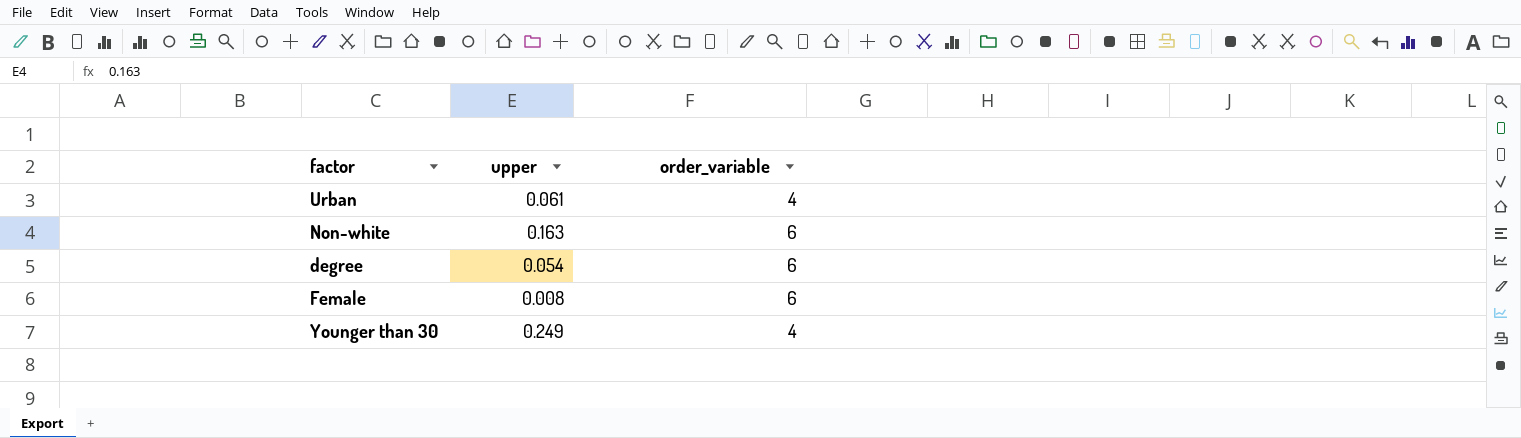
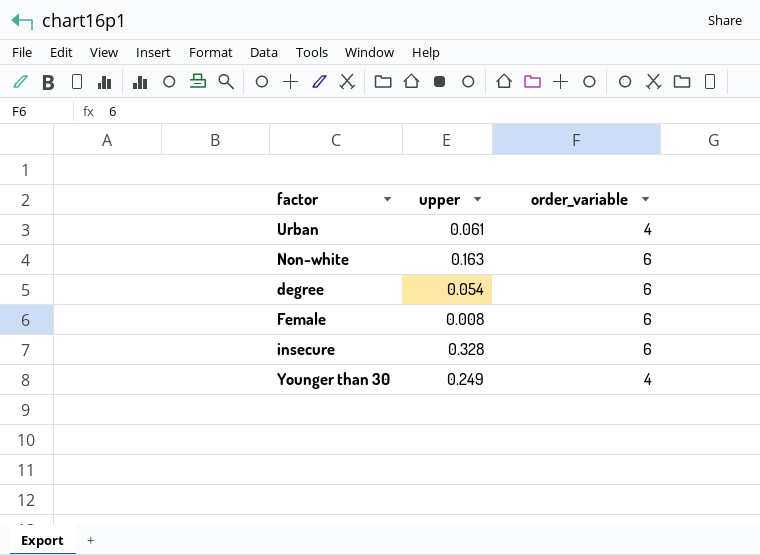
row insecure: none -> 0.328 | 6

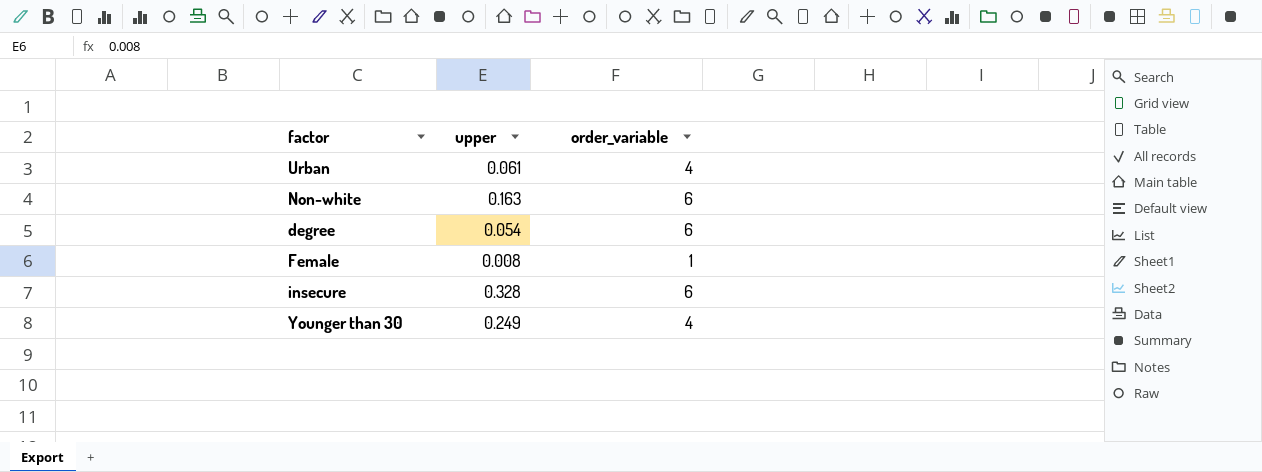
Female | order_variable: 6 -> 1

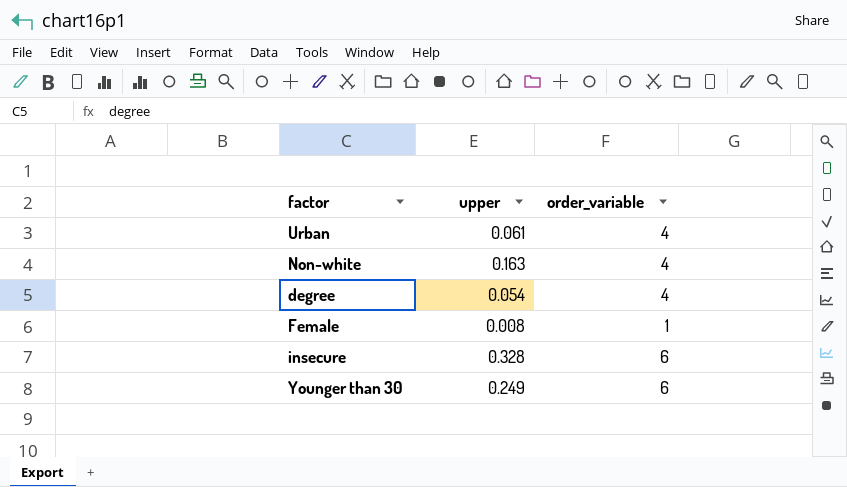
Non-white | order_variable: 6 -> 4
degree | order_variable: 6 -> 4
Younger than 30 | order_variable: 4 -> 6

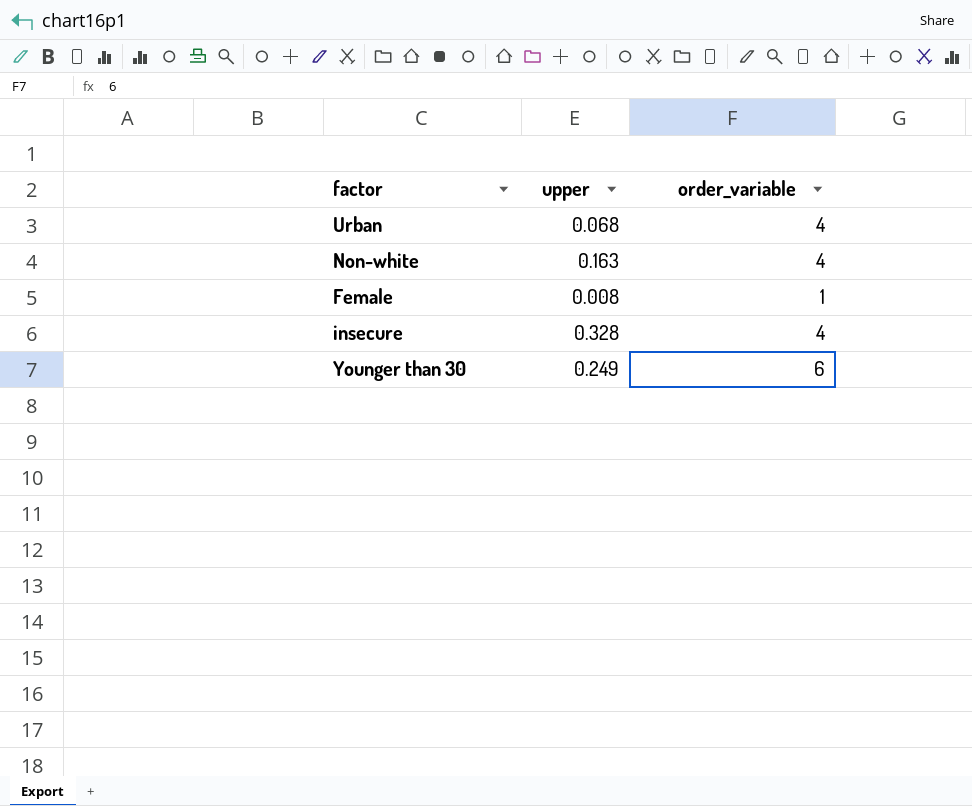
row degree: 0.054 | 4 -> none
Urban | upper: 0.061 -> 0.068
insecure | order_variable: 6 -> 4

